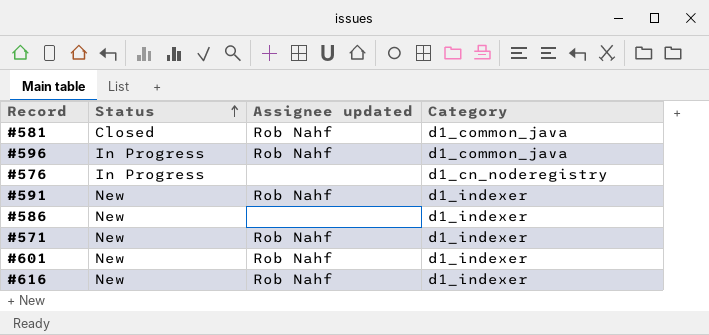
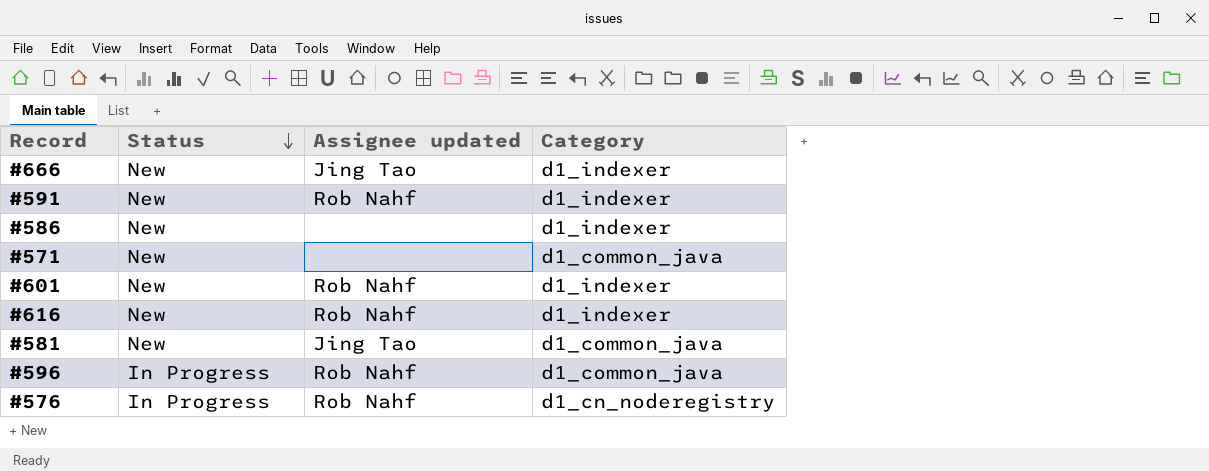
row order: Status ascending -> Status descending
row #666: none -> New | Jing Tao | d1_indexer
#571 | Assignee updated: Rob Nahf -> none
#571 | Category: d1_indexer -> d1_common_java
#581 | Status: Closed -> New
#581 | Assignee updated: Rob Nahf -> Jing Tao
#576 | Assignee updated: none -> Rob Nahf

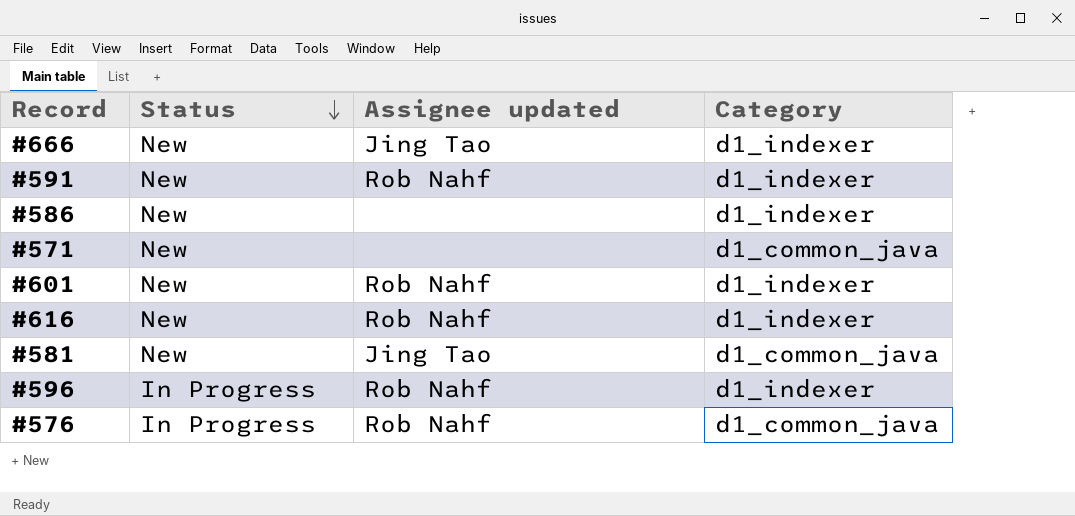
#596 | Category: d1_common_java -> d1_indexer
#576 | Category: d1_cn_noderegistry -> d1_common_java

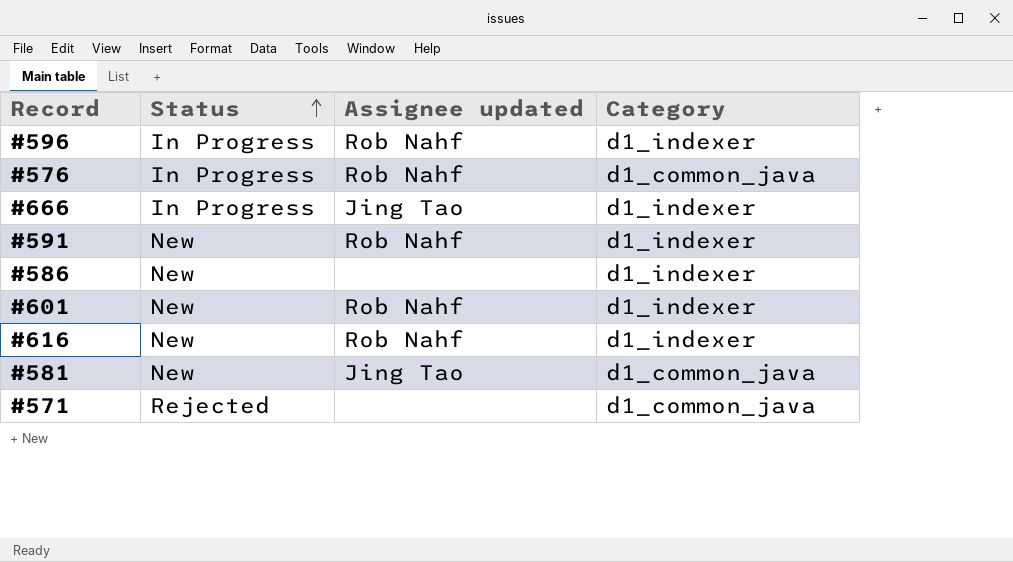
row order: Status descending -> Status ascending
#666 | Status: New -> In Progress
#571 | Status: New -> Rejected

